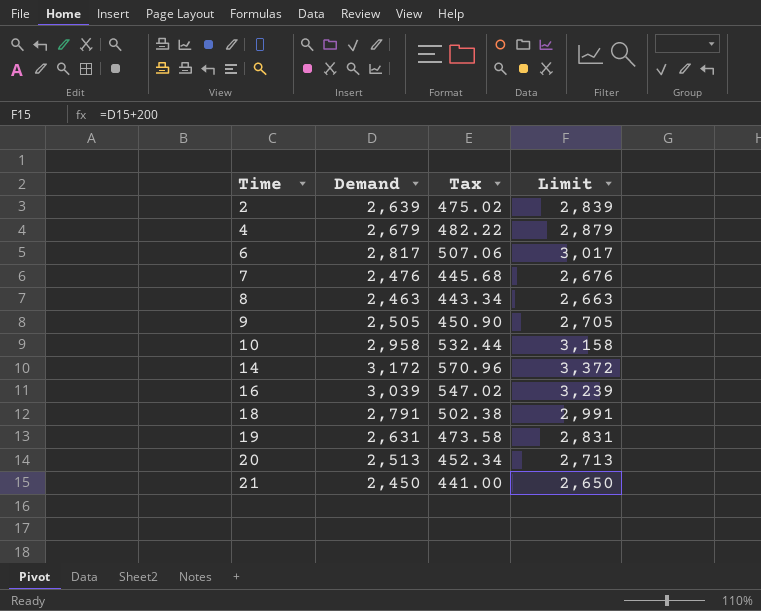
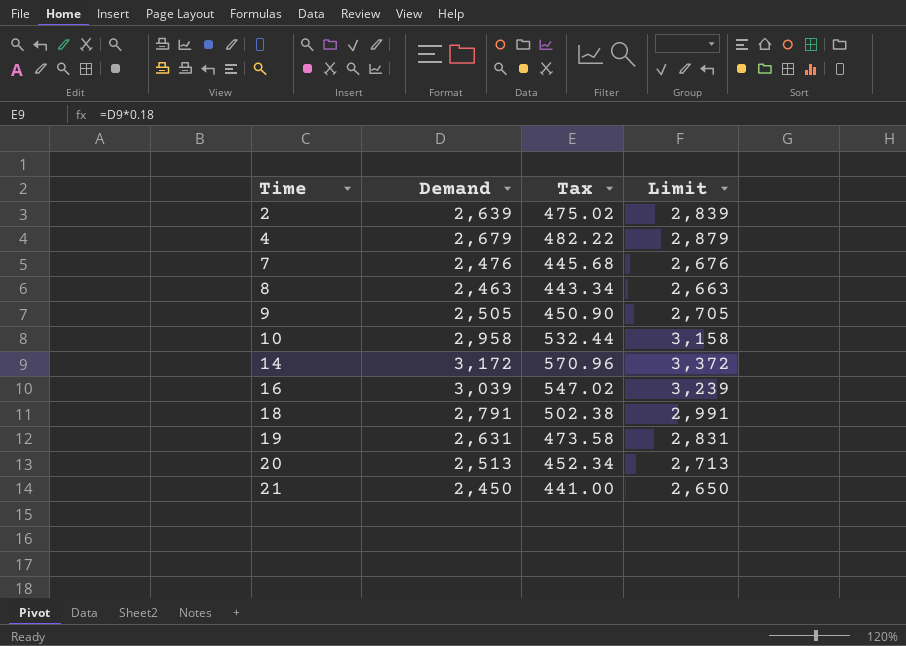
row 6: 2,817 | 507.06 | 3,017 -> none

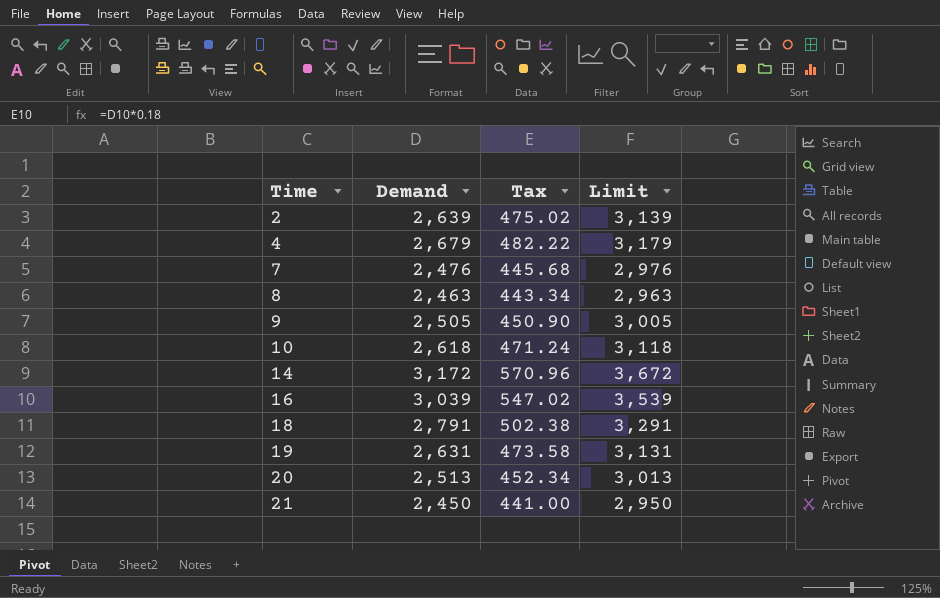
column Limit | formula: [Demand] + 200 -> [Demand] + 500
10 | Demand: 2,958 -> 2,618
10 | Tax: 532.44 -> 471.24

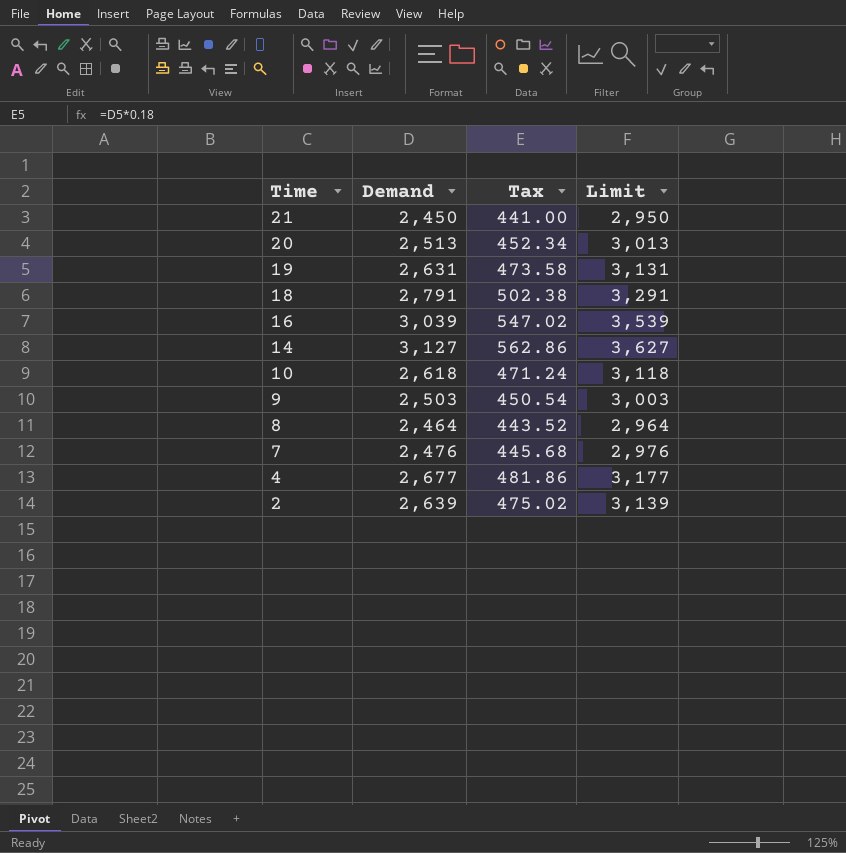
row order: Time ascending -> Time descending
14 | Demand: 3,172 -> 3,127
14 | Tax: 570.96 -> 562.86
14 | Limit: 3,672 -> 3,627
9 | Demand: 2,505 -> 2,503
9 | Tax: 450.90 -> 450.54
9 | Limit: 3,005 -> 3,003
8 | Demand: 2,463 -> 2,464
8 | Tax: 443.34 -> 443.52
8 | Limit: 2,963 -> 2,964
4 | Demand: 2,679 -> 2,677
4 | Tax: 482.22 -> 481.86
4 | Limit: 3,179 -> 3,177

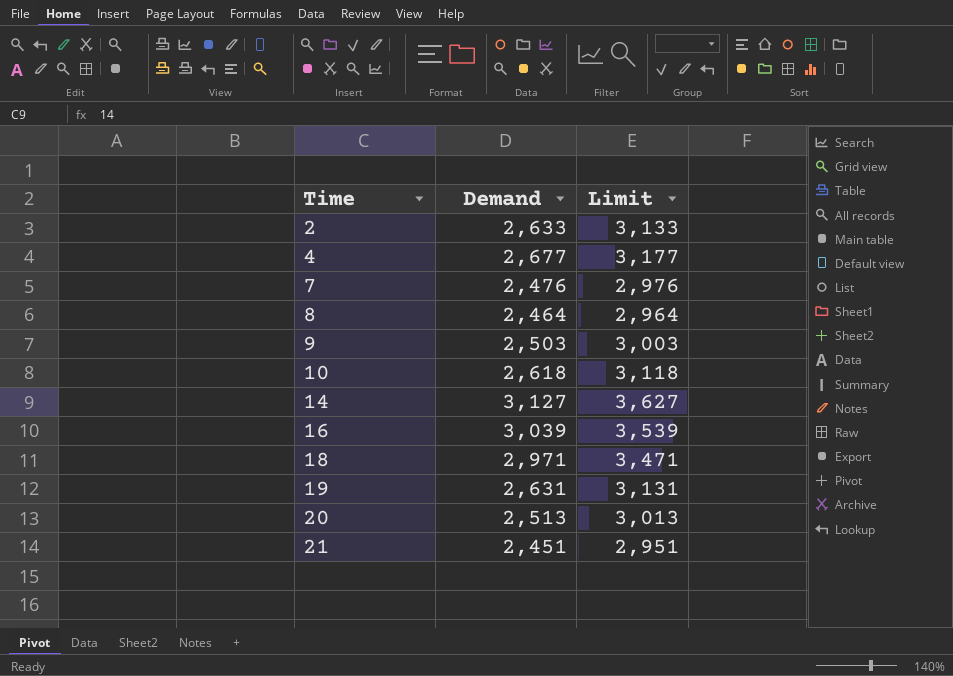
row order: Time descending -> Time ascending
column Tax | formula: [Demand] * 0.18 -> none
2 | Demand: 2,639 -> 2,633
2 | Limit: 3,139 -> 3,133
18 | Demand: 2,791 -> 2,971
18 | Limit: 3,291 -> 3,471
21 | Demand: 2,450 -> 2,451
21 | Limit: 2,950 -> 2,951

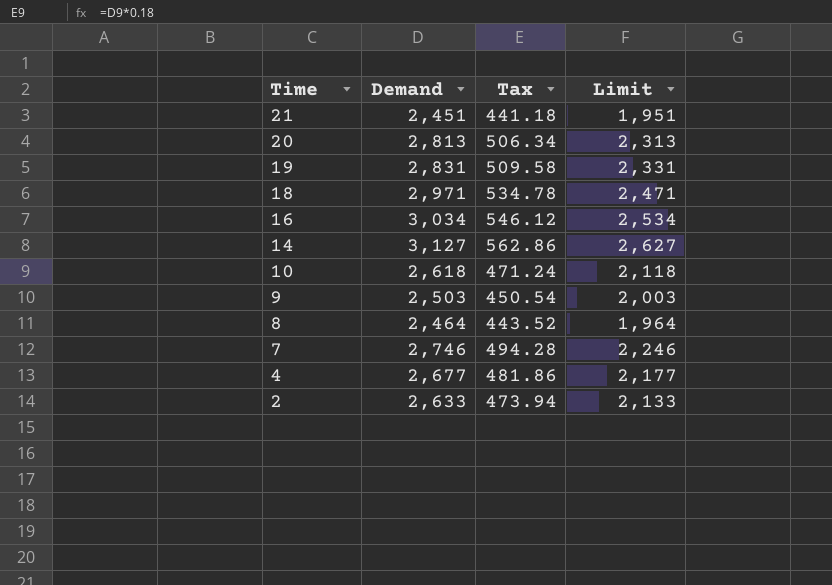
row order: Time ascending -> Time descending
column Tax | formula: none -> [Demand] * 0.18
column Limit | formula: [Demand] + 500 -> [Demand] - 500
20 | Demand: 2,513 -> 2,813
19 | Demand: 2,631 -> 2,831
16 | Demand: 3,039 -> 3,034
7 | Demand: 2,476 -> 2,746

